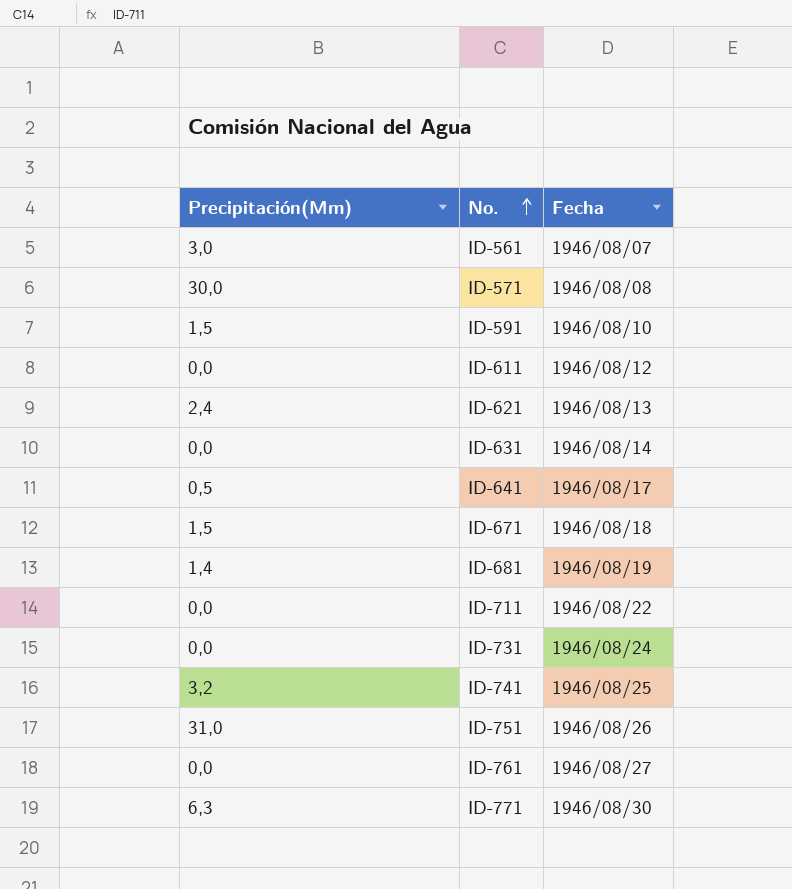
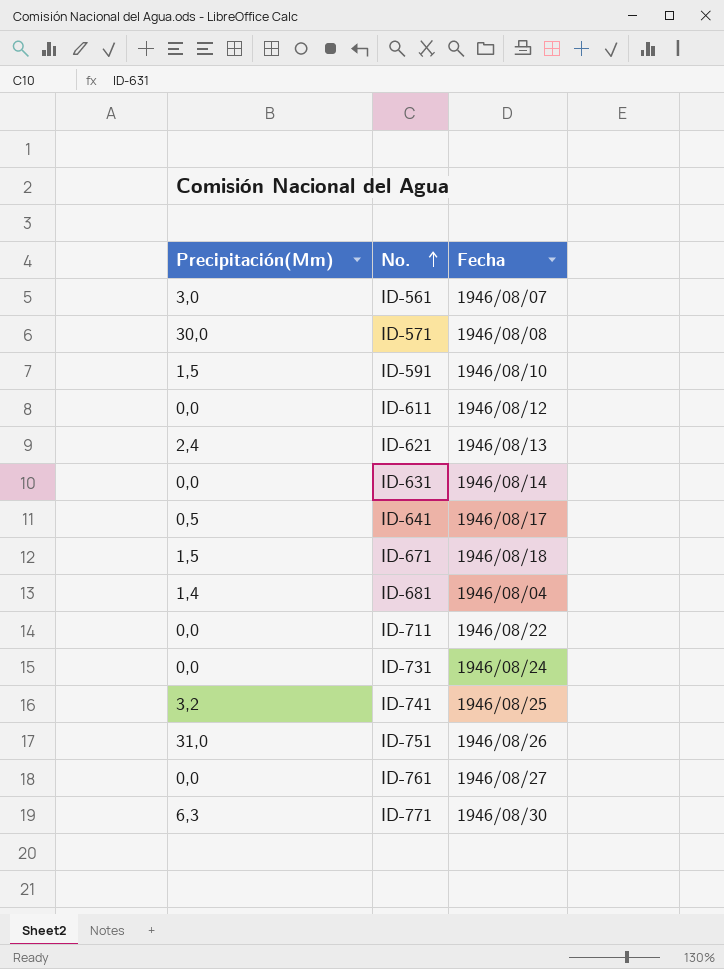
ID-681 | Fecha: 1946/08/19 -> 1946/08/04

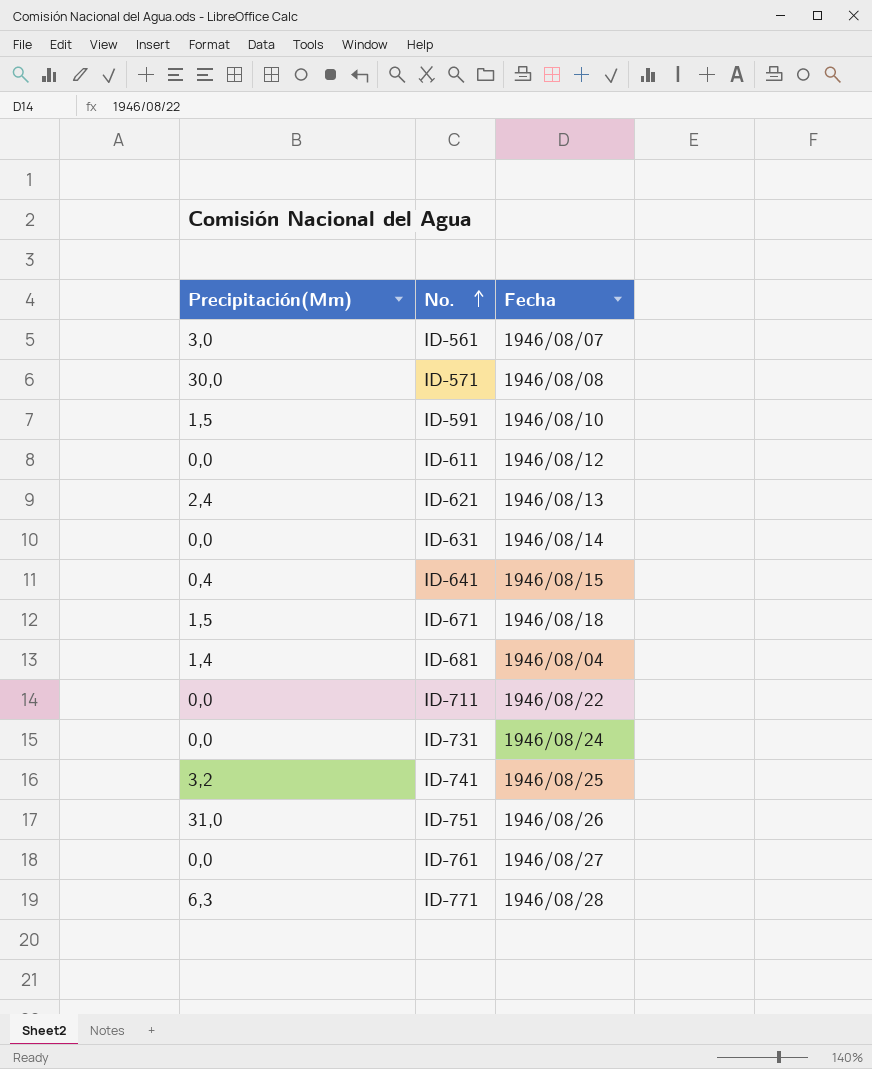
ID-641 | Precipitación(Mm): 0,5 -> 0,4
ID-641 | Fecha: 1946/08/17 -> 1946/08/15
ID-771 | Fecha: 1946/08/30 -> 1946/08/28

